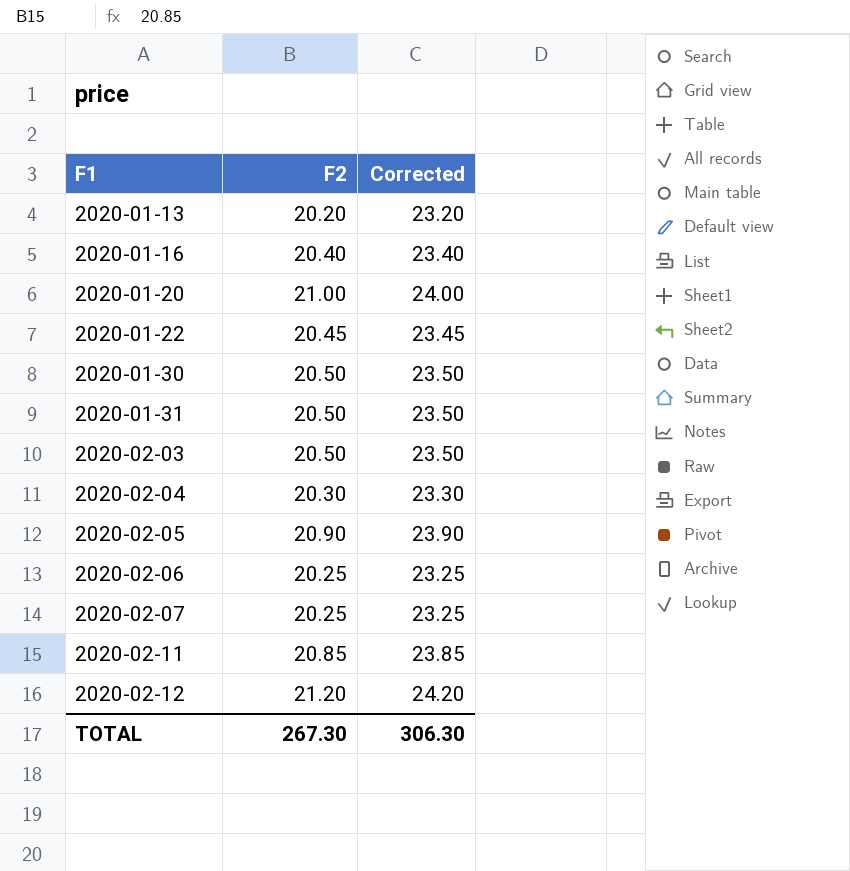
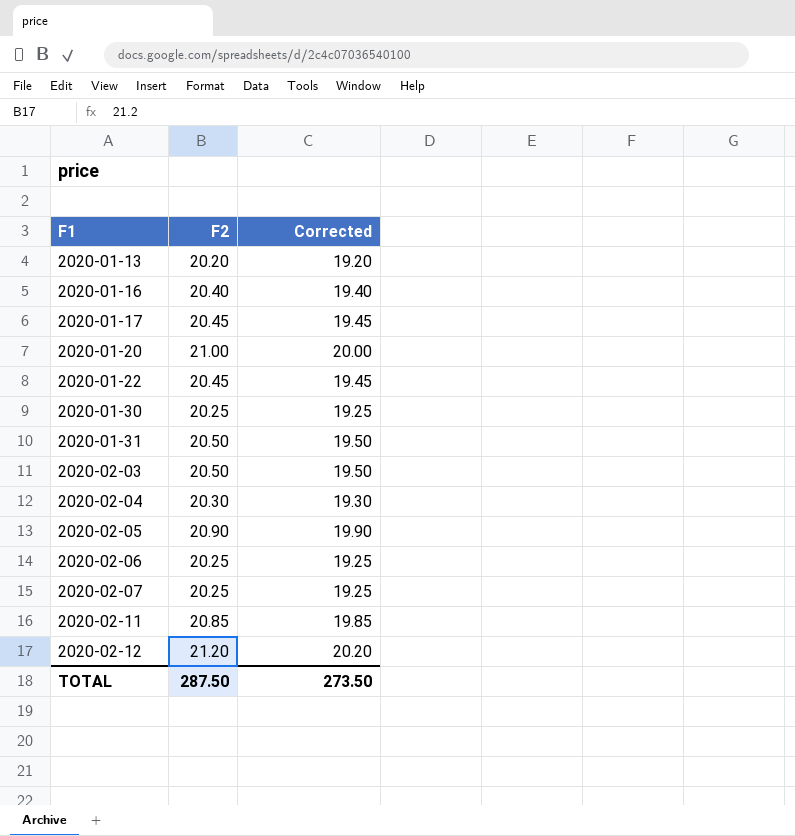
column Corrected | formula: [F2] + 3 -> [F2] - 1
row 2020-01-17: none -> 20.45 | 19.45
2020-01-30 | F2: 20.50 -> 20.25
TOTAL | F2: 267.30 -> 287.50
TOTAL | Corrected: 306.30 -> 273.50

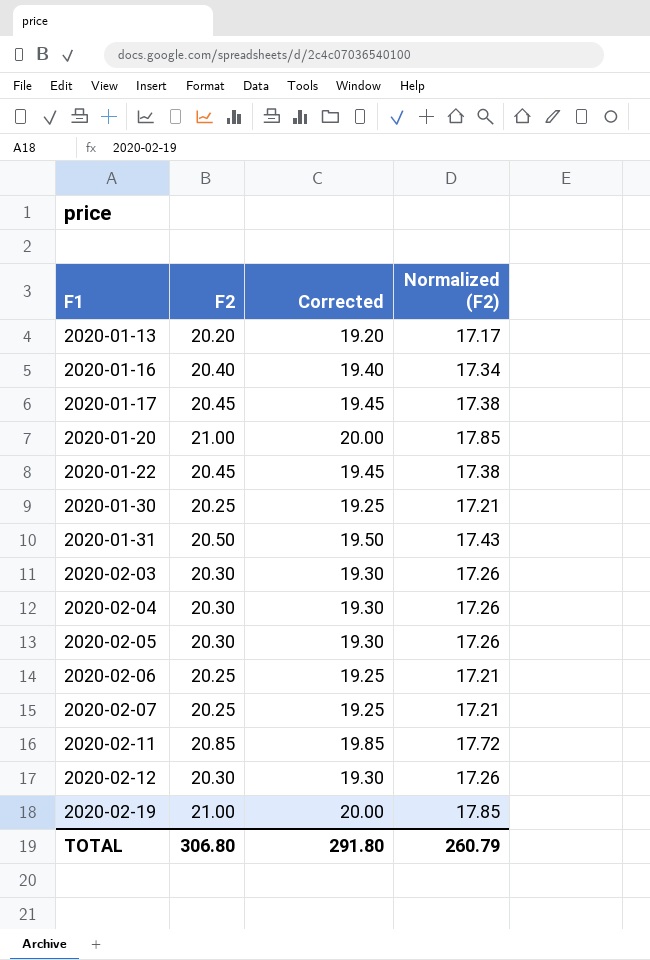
column Normalized (F2) | formula: none -> [F2] * 0.85
2020-02-03 | F2: 20.50 -> 20.30
2020-02-03 | Corrected: 19.50 -> 19.30
2020-02-05 | F2: 20.90 -> 20.30
2020-02-05 | Corrected: 19.90 -> 19.30
2020-02-12 | F2: 21.20 -> 20.30
2020-02-12 | Corrected: 20.20 -> 19.30
row 2020-02-19: none -> 21.00 | 20.00 | 17.85
TOTAL | F2: 287.50 -> 306.80
TOTAL | Corrected: 273.50 -> 291.80

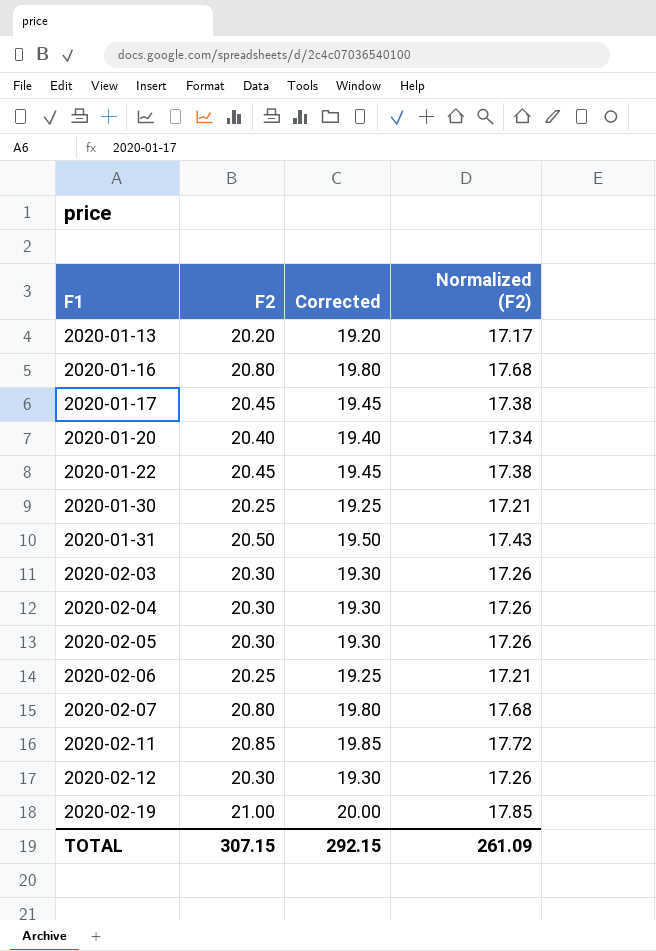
2020-01-16 | F2: 20.40 -> 20.80
2020-01-16 | Corrected: 19.40 -> 19.80
2020-01-16 | Normalized (F2): 17.34 -> 17.68
2020-01-20 | F2: 21.00 -> 20.40
2020-01-20 | Corrected: 20.00 -> 19.40
2020-01-20 | Normalized (F2): 17.85 -> 17.34
2020-02-07 | F2: 20.25 -> 20.80
2020-02-07 | Corrected: 19.25 -> 19.80
2020-02-07 | Normalized (F2): 17.21 -> 17.68
TOTAL | F2: 306.80 -> 307.15
TOTAL | Corrected: 291.80 -> 292.15
TOTAL | Normalized (F2): 260.79 -> 261.09

